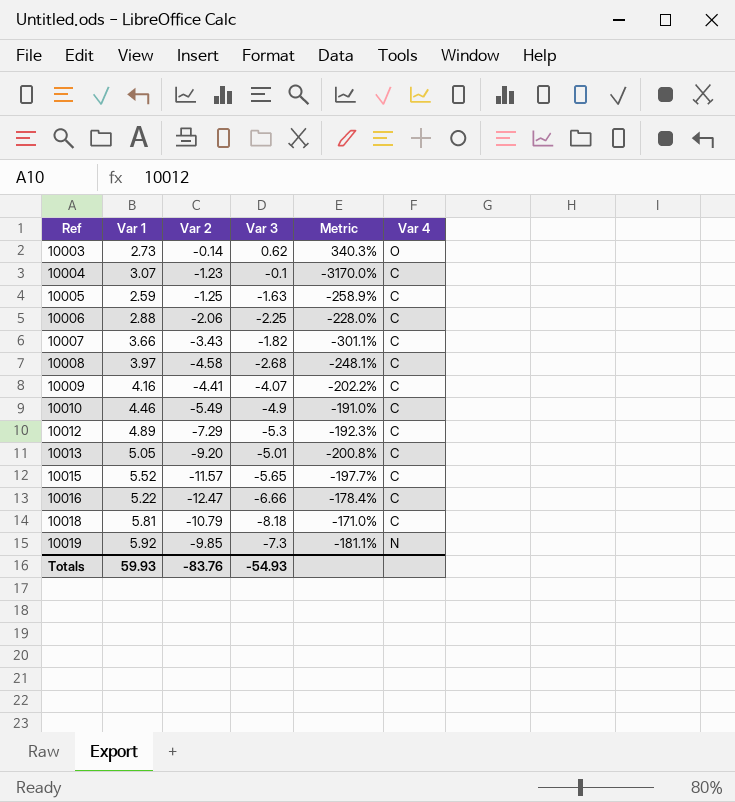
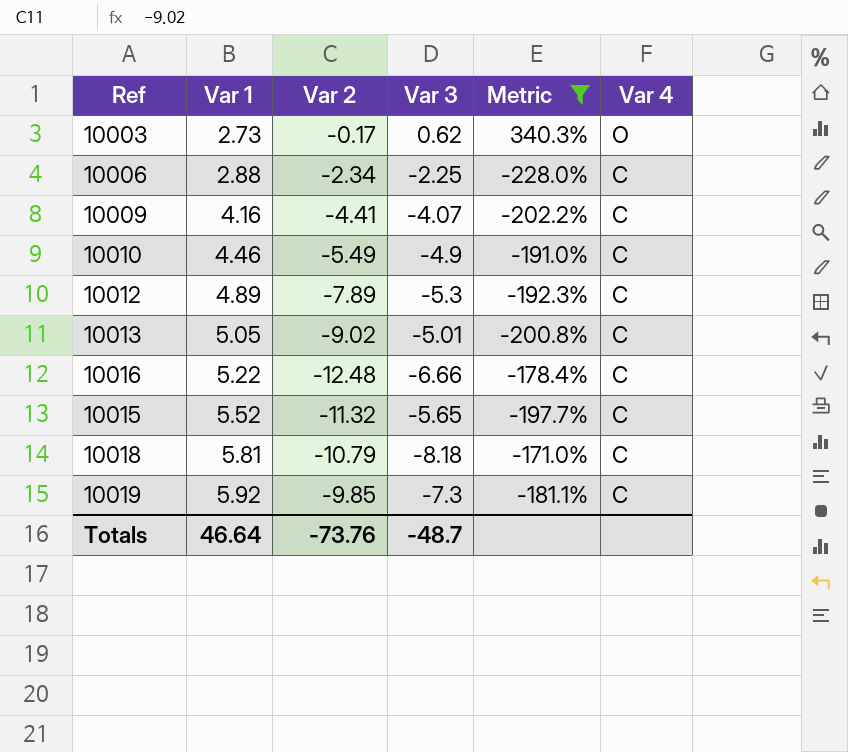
filter: none -> Metric >= -228.0%
row order: Ref ascending -> Var 1 ascending
10003 | Var 2: -0.14 -> -0.17
10006 | Var 2: -2.06 -> -2.34
10012 | Var 2: -7.29 -> -7.89
10013 | Var 2: -9.20 -> -9.02
10016 | Var 2: -12.47 -> -12.48
10015 | Var 2: -11.57 -> -11.32
10019 | Var 4: N -> C
Totals | Var 1: 59.93 -> 46.64
Totals | Var 2: -83.76 -> -73.76
Totals | Var 3: -54.93 -> -48.7

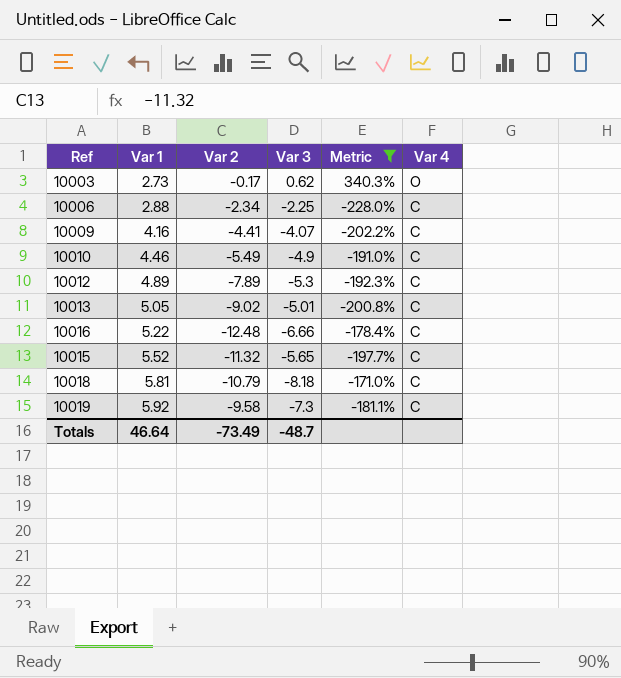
10019 | Var 2: -9.85 -> -9.58
Totals | Var 2: -73.76 -> -73.49

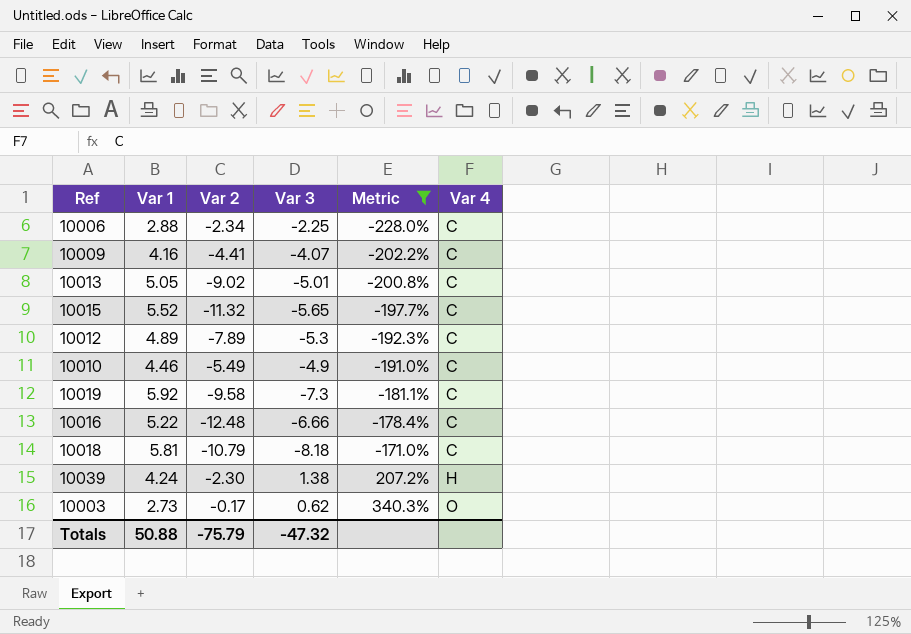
row order: Var 1 ascending -> Metric ascending
row 10039: none -> 4.24 | -2.30 | 1.38 | 207.2% | H
Totals | Var 1: 46.64 -> 50.88
Totals | Var 2: -73.49 -> -75.79
Totals | Var 3: -48.7 -> -47.32

